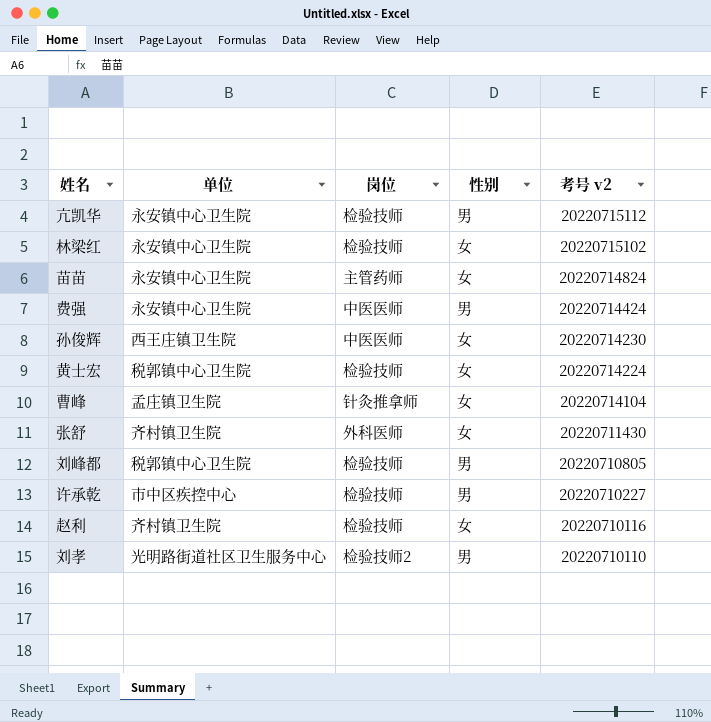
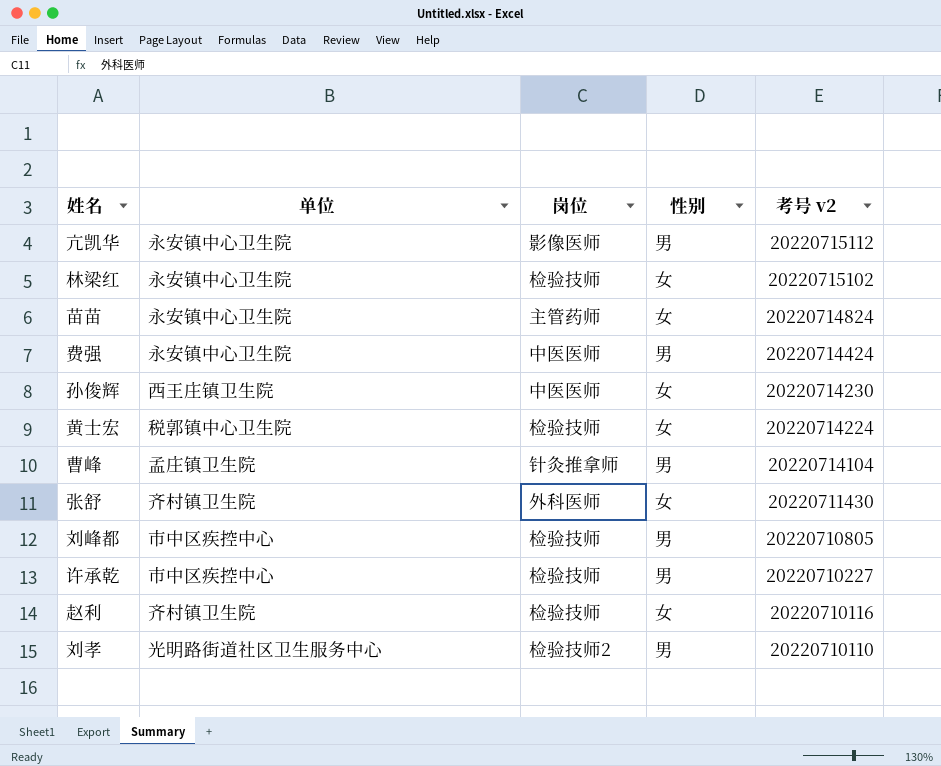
亢凯华 | 岗位: 检验技师 -> 影像医师
曹峰 | 性别: 女 -> 男
刘峰都 | 单位: 税郭镇中心卫生院 -> 市中区疾控中心

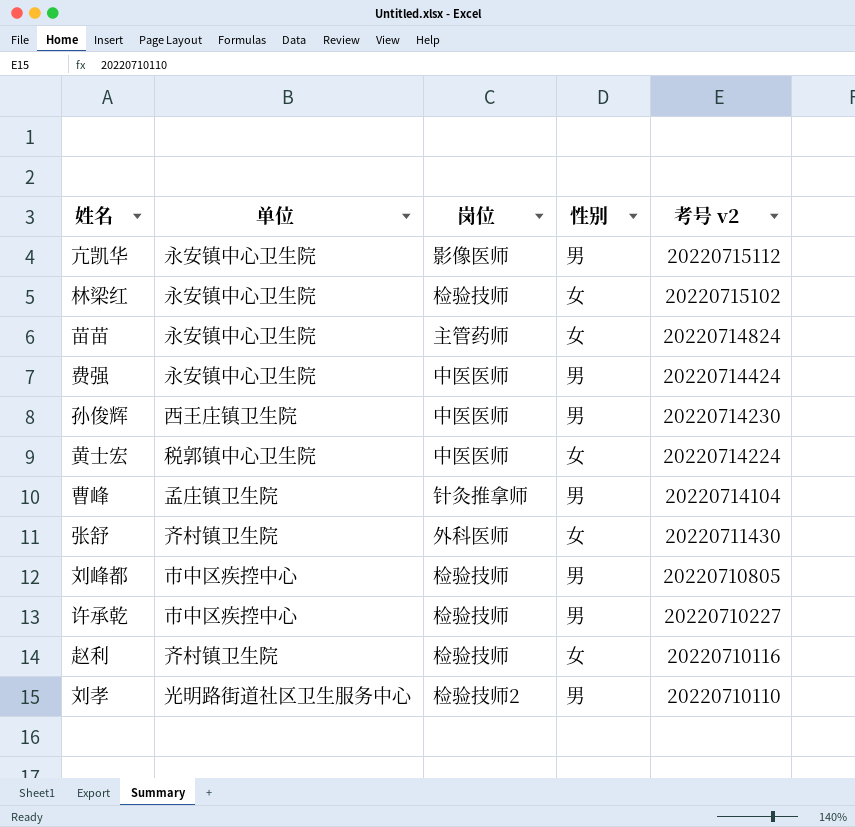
孙俊辉 | 性别: 女 -> 男
黄士宏 | 岗位: 检验技师 -> 中医医师

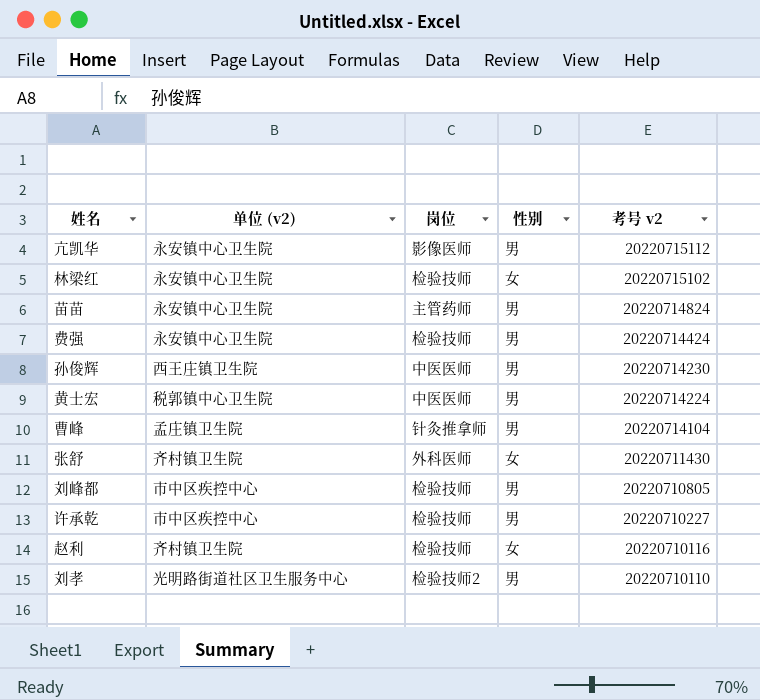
column name: 单位 -> 单位 (v2)
苗苗 | 性别: 女 -> 男
费强 | 岗位: 中医医师 -> 检验技师
黄士宏 | 性别: 女 -> 男

